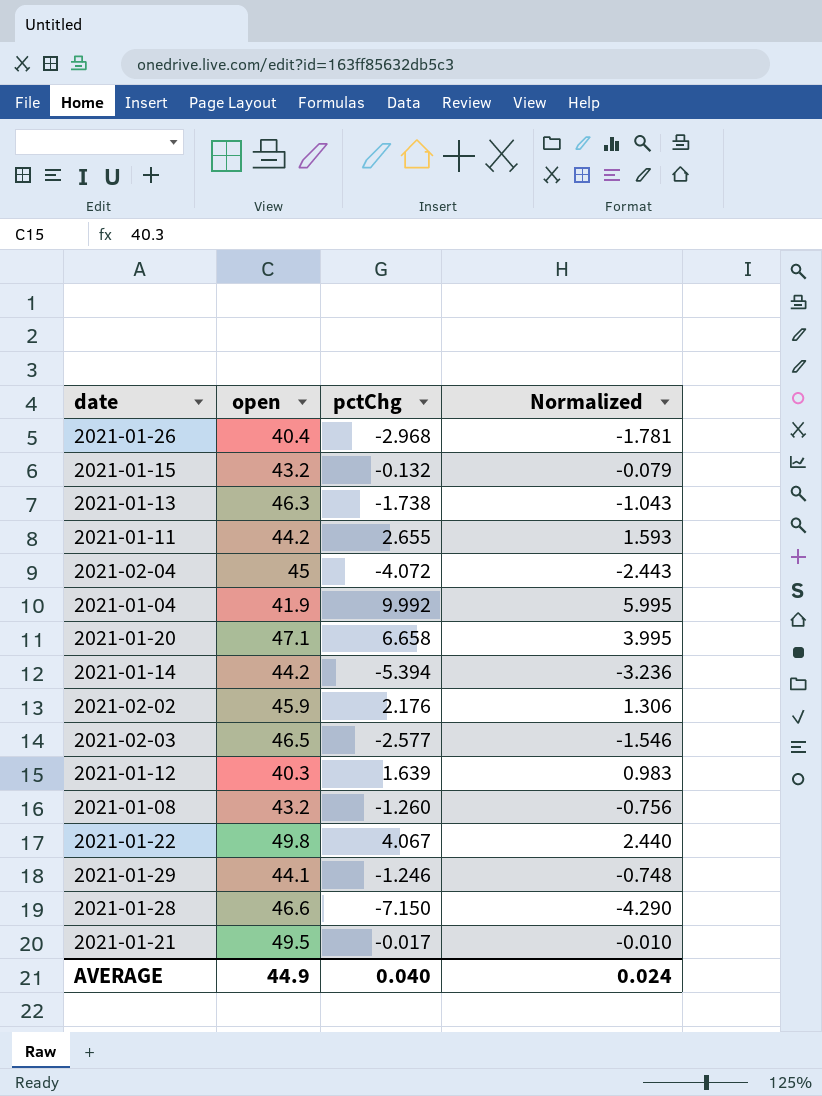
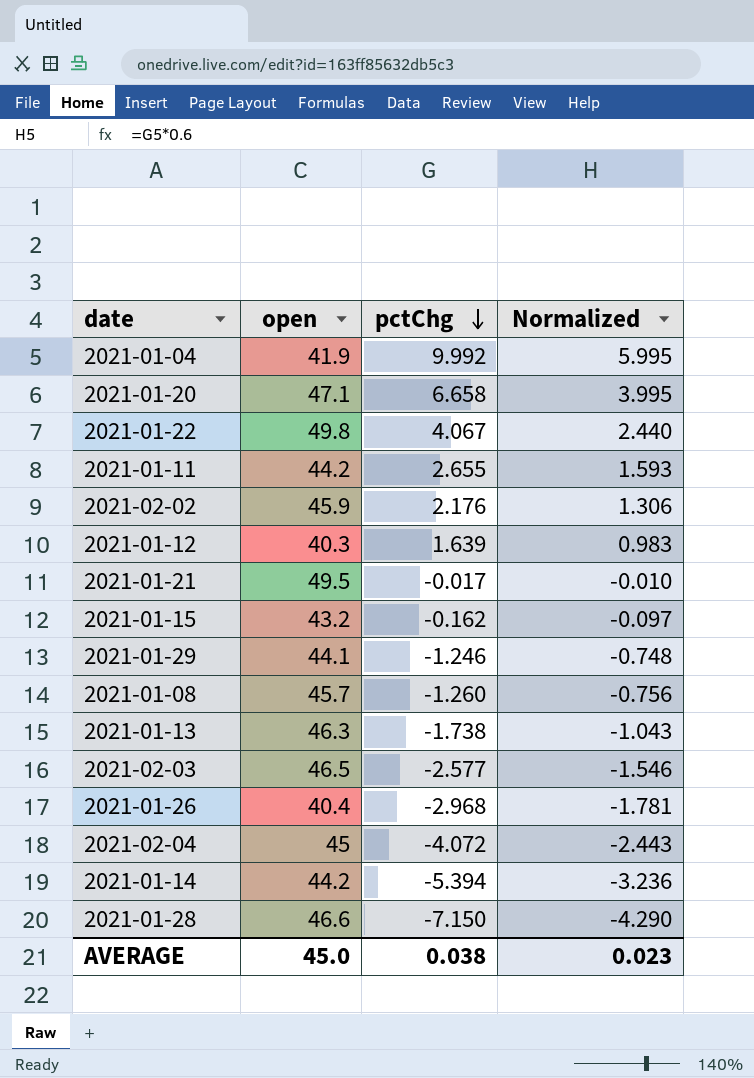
row order: none -> pctChg descending
2021-01-15 | pctChg: -0.132 -> -0.162
2021-01-15 | Normalized: -0.079 -> -0.097
2021-01-08 | open: 43.2 -> 45.7
AVERAGE | open: 44.9 -> 45.0
AVERAGE | pctChg: 0.040 -> 0.038
AVERAGE | Normalized: 0.024 -> 0.023

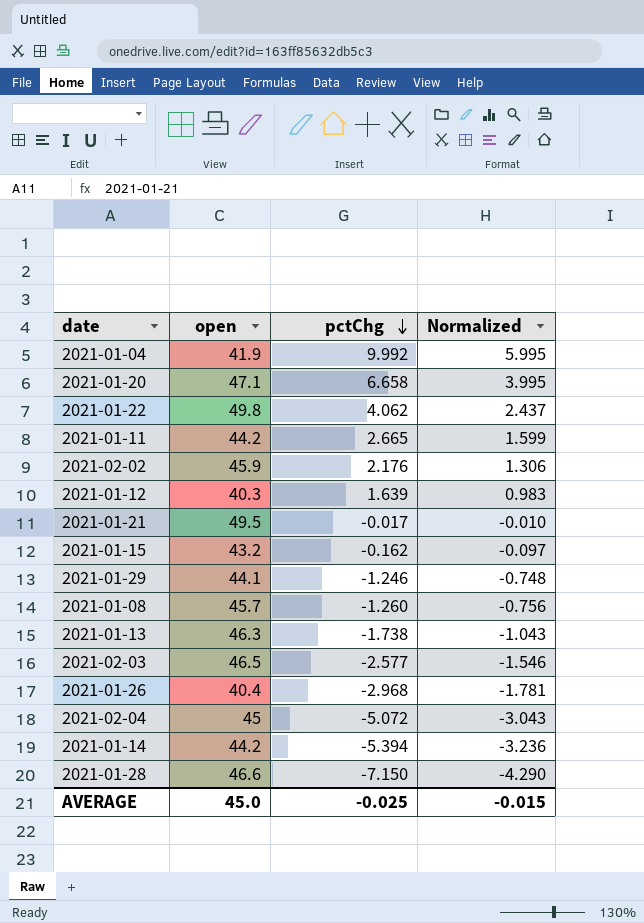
2021-01-22 | pctChg: 4.067 -> 4.062
2021-01-22 | Normalized: 2.440 -> 2.437
2021-01-11 | pctChg: 2.655 -> 2.665
2021-01-11 | Normalized: 1.593 -> 1.599
2021-02-04 | pctChg: -4.072 -> -5.072
2021-02-04 | Normalized: -2.443 -> -3.043
AVERAGE | pctChg: 0.038 -> -0.025
AVERAGE | Normalized: 0.023 -> -0.015

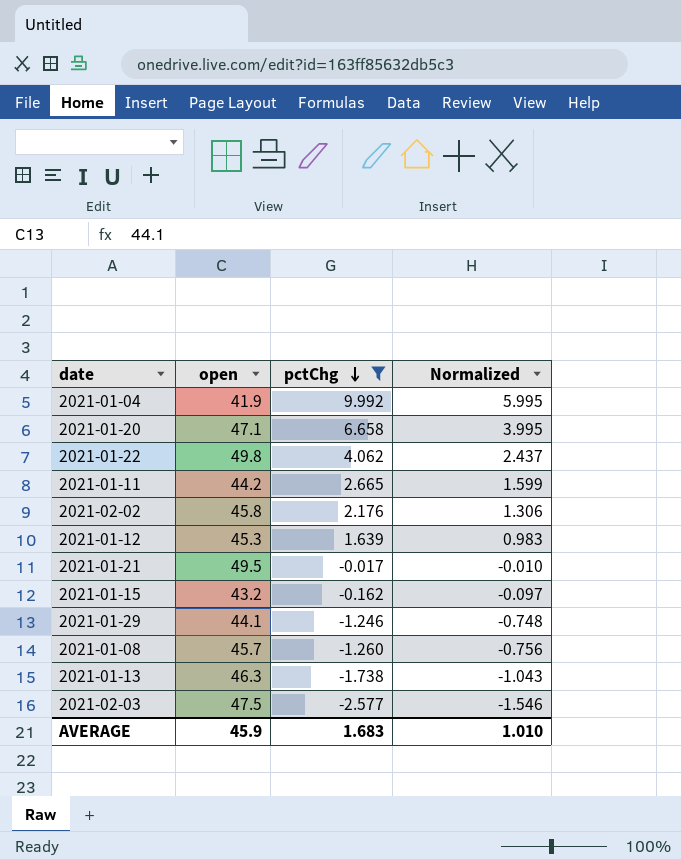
filter: none -> pctChg >= -2.577
2021-02-02 | open: 45.9 -> 45.8
2021-01-12 | open: 40.3 -> 45.3
2021-02-03 | open: 46.5 -> 47.5
AVERAGE | open: 45.0 -> 45.9
AVERAGE | pctChg: -0.025 -> 1.683
AVERAGE | Normalized: -0.015 -> 1.010

